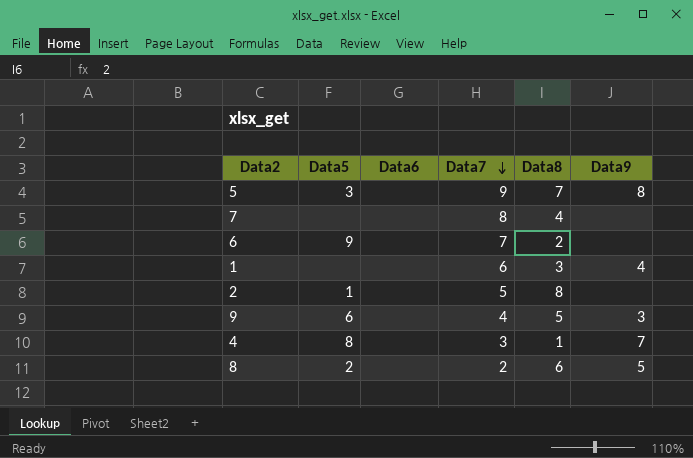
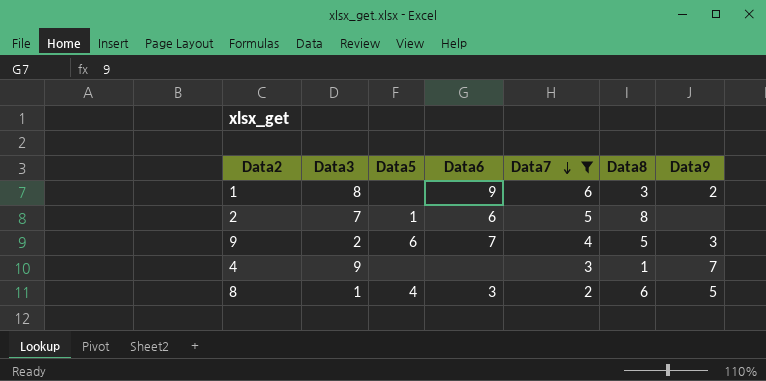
filter: none -> Data7 <= 6
column Data3 | position: none -> 2
1 | Data6: none -> 9
1 | Data9: 4 -> 2
2 | Data6: none -> 6
9 | Data6: none -> 7
4 | Data5: 8 -> none
8 | Data5: 2 -> 4
8 | Data6: none -> 3

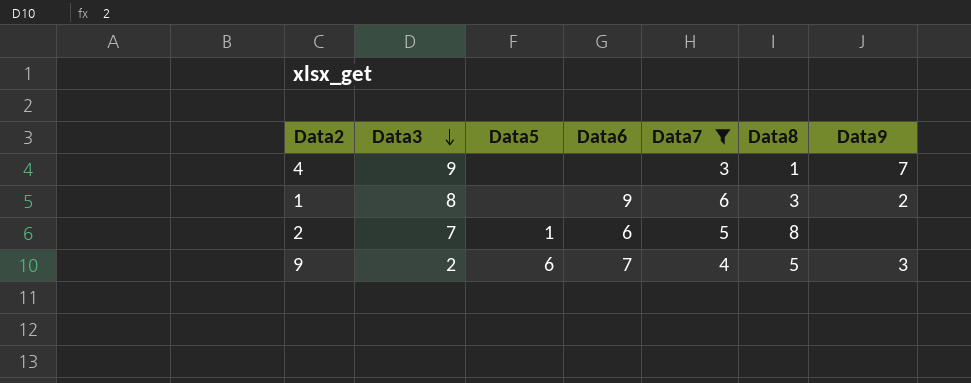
row order: Data7 descending -> Data3 descending
row 8: 1 | 4 | 3 | 2 | 6 | 5 -> none

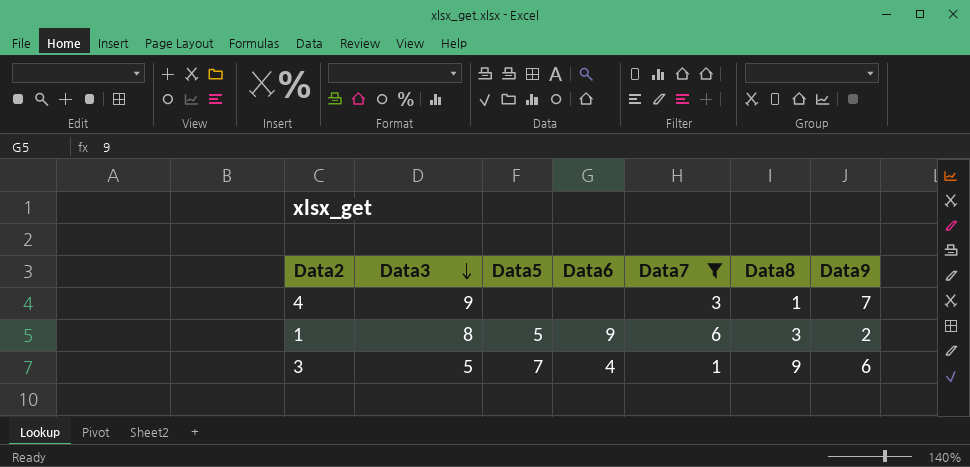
row 2: 7 | 1 | 6 | 5 | 8 | none -> none
row 9: 2 | 6 | 7 | 4 | 5 | 3 -> none
1 | Data5: none -> 5
row 3: none -> 5 | 7 | 4 | 1 | 9 | 6

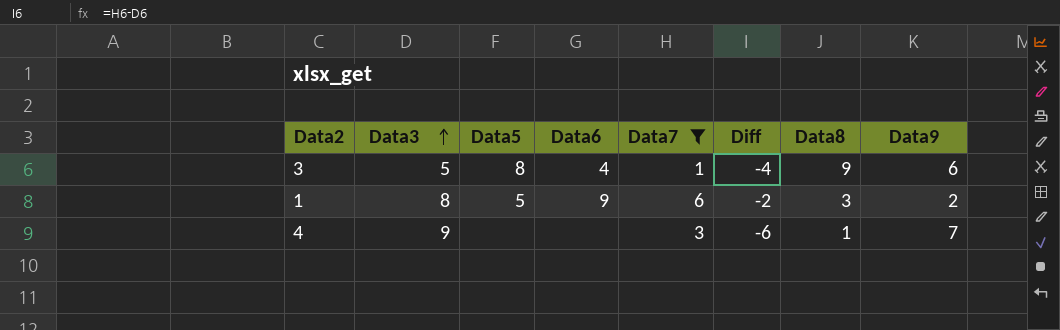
row order: Data3 descending -> Data3 ascending
column Diff | formula: none -> [Data7] - [Data3]
3 | Data5: 7 -> 8

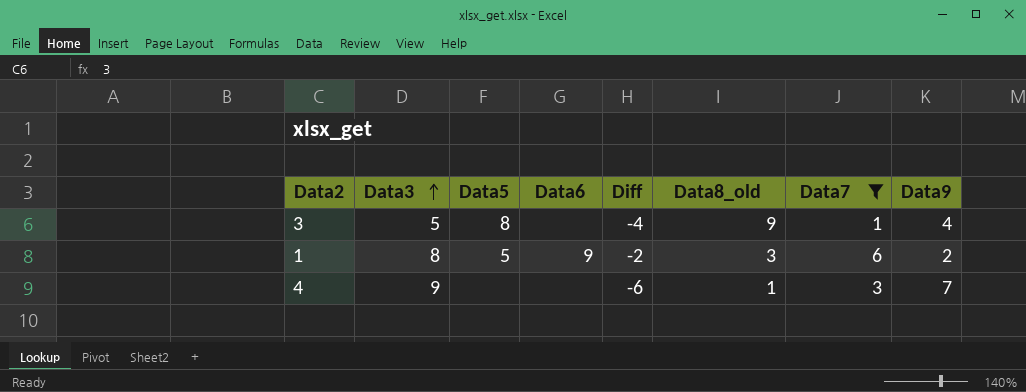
column name: Data8 -> Data8_old
column Data7 | position: 5 -> 7
3 | Data6: 4 -> none
3 | Data9: 6 -> 4

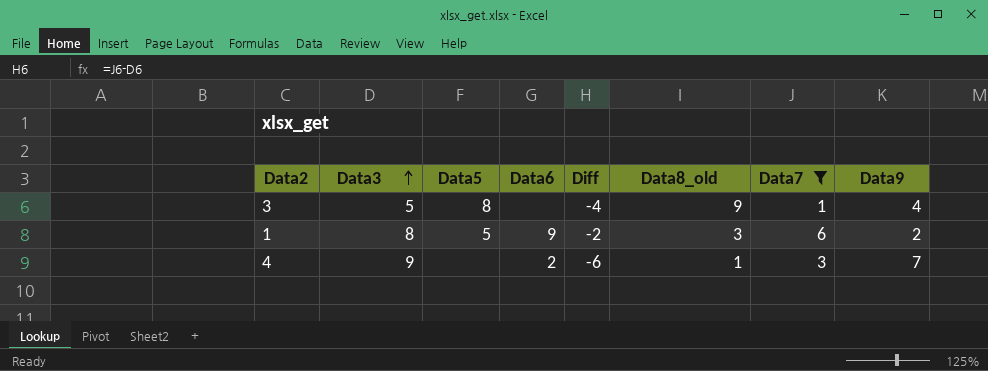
4 | Data6: none -> 2

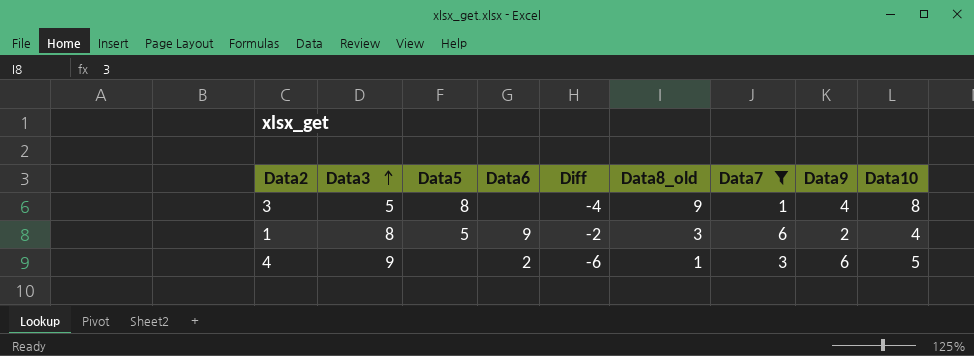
column Data10 | position: none -> 9
4 | Data9: 7 -> 6

